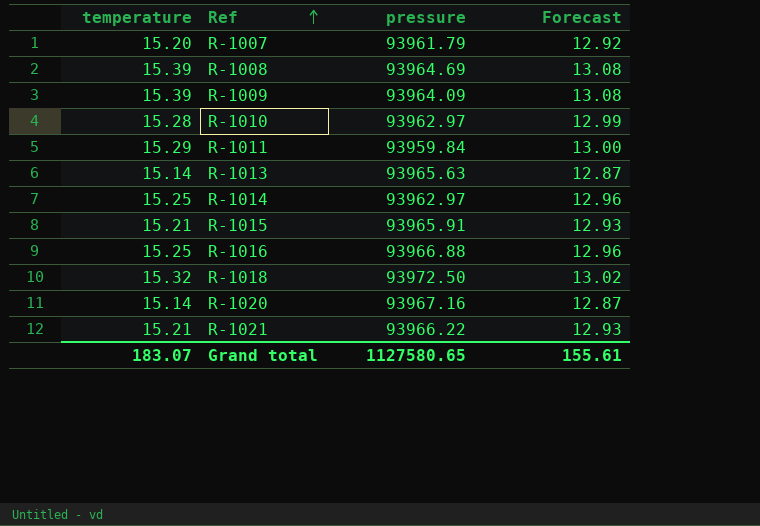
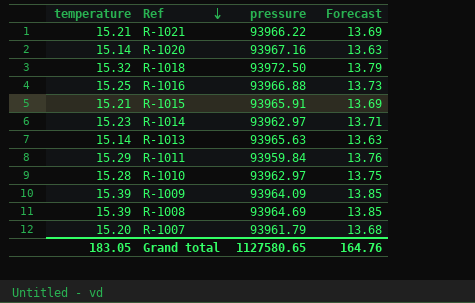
row order: Ref ascending -> Ref descending
column Forecast | formula: [temperature] * 0.85 -> [temperature] * 0.9
R-1014 | temperature: 15.25 -> 15.23
Grand total | temperature: 183.07 -> 183.05
Grand total | Forecast: 155.61 -> 164.76

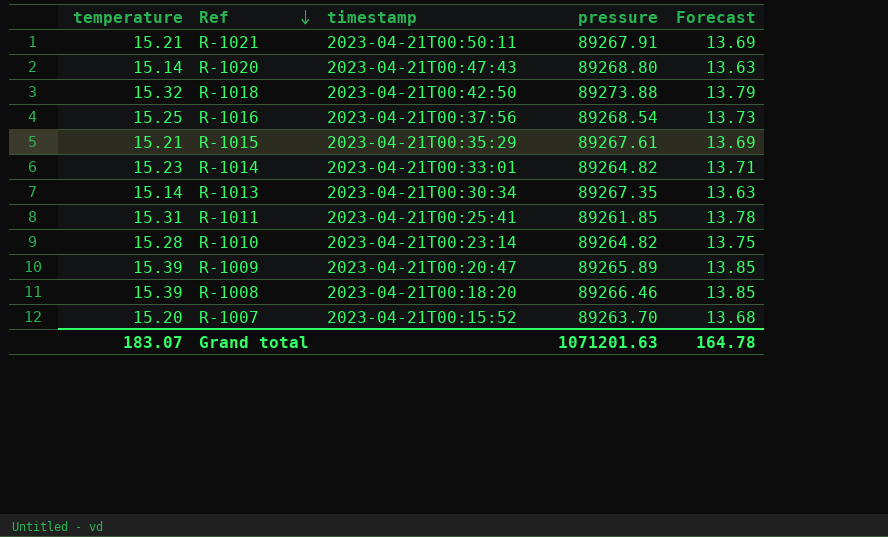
column timestamp | position: none -> 3
R-1021 | pressure: 93966.22 -> 89267.91
R-1020 | pressure: 93967.16 -> 89268.80
R-1018 | pressure: 93972.50 -> 89273.88
R-1016 | pressure: 93966.88 -> 89268.54
R-1015 | pressure: 93965.91 -> 89267.61
R-1014 | pressure: 93962.97 -> 89264.82
R-1013 | pressure: 93965.63 -> 89267.35
R-1011 | temperature: 15.29 -> 15.31
R-1011 | pressure: 93959.84 -> 89261.85
R-1011 | Forecast: 13.76 -> 13.78
R-1010 | pressure: 93962.97 -> 89264.82
R-1009 | pressure: 93964.09 -> 89265.89
R-1008 | pressure: 93964.69 -> 89266.46
R-1007 | pressure: 93961.79 -> 89263.70
Grand total | temperature: 183.05 -> 183.07
Grand total | pressure: 1127580.65 -> 1071201.63
Grand total | Forecast: 164.76 -> 164.78

